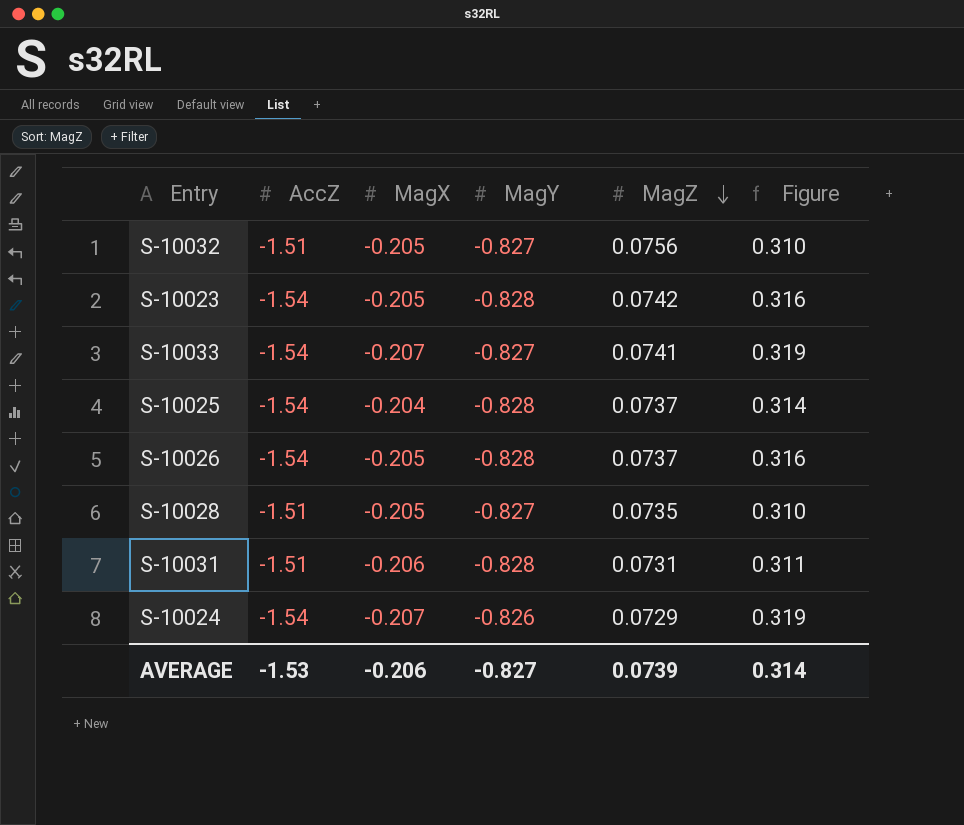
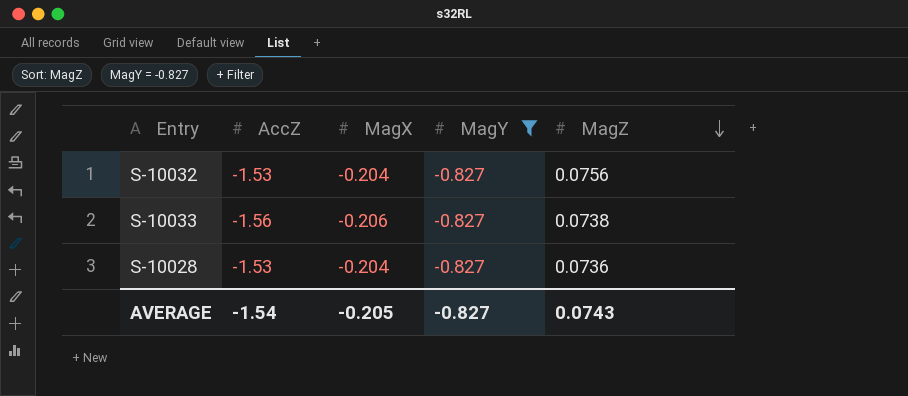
filter: none -> MagY = -0.827
column Figure | formula: [AccZ] * [MagX] -> none
S-10032 | AccZ: -1.51 -> -1.53
S-10032 | MagX: -0.205 -> -0.204
S-10033 | AccZ: -1.54 -> -1.56
S-10033 | MagX: -0.207 -> -0.206
S-10033 | MagZ: 0.0741 -> 0.0738
S-10028 | AccZ: -1.51 -> -1.53
S-10028 | MagX: -0.205 -> -0.204
S-10028 | MagZ: 0.0735 -> 0.0736
AVERAGE | AccZ: -1.53 -> -1.54
AVERAGE | MagX: -0.206 -> -0.205
AVERAGE | MagZ: 0.0739 -> 0.0743

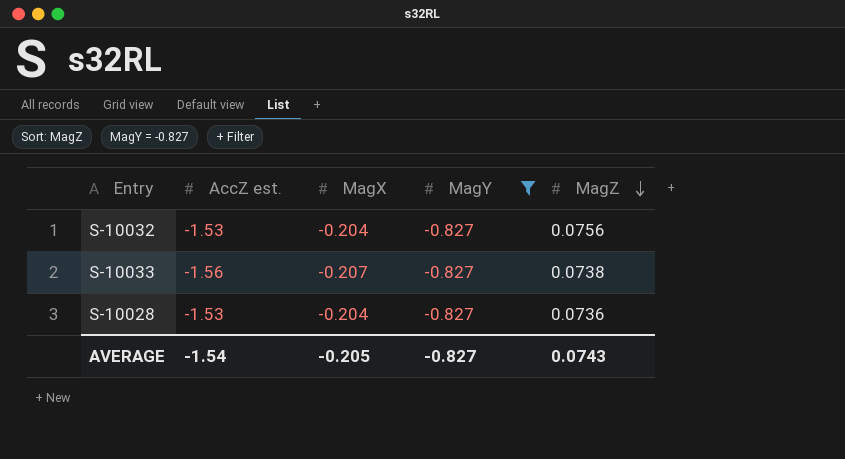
column name: AccZ -> AccZ est.
S-10033 | MagX: -0.206 -> -0.207

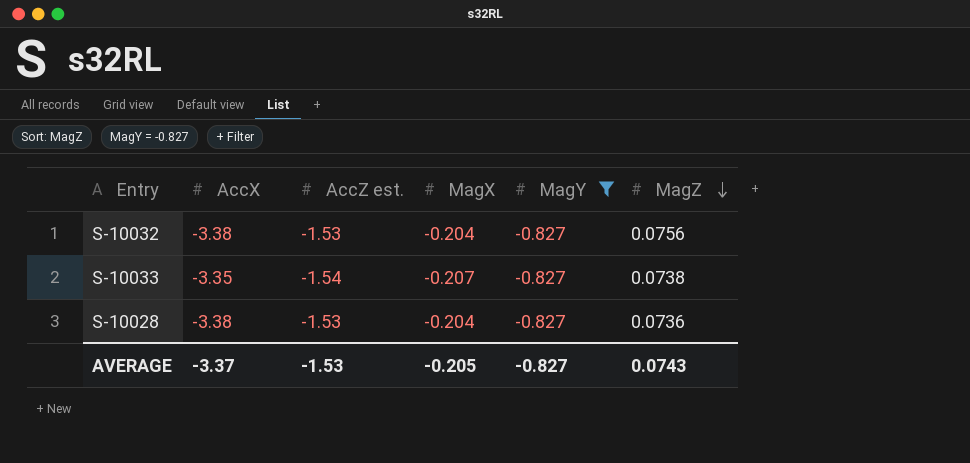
column AccX | position: none -> 2
S-10033 | AccZ est.: -1.56 -> -1.54
AVERAGE | AccZ est.: -1.54 -> -1.53

